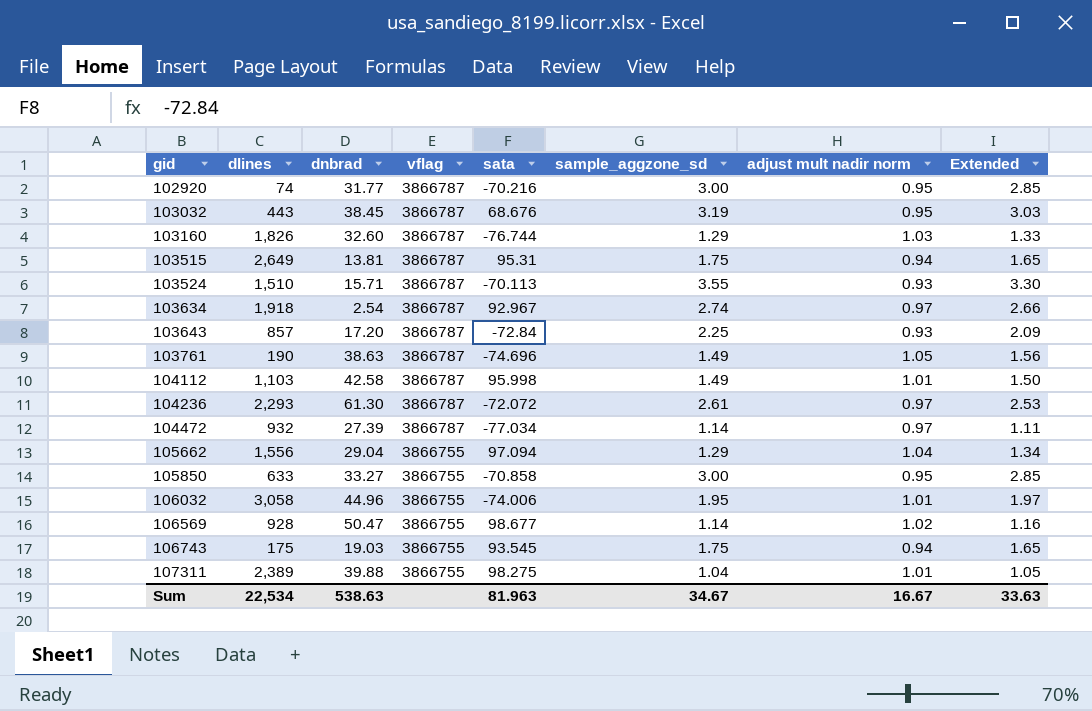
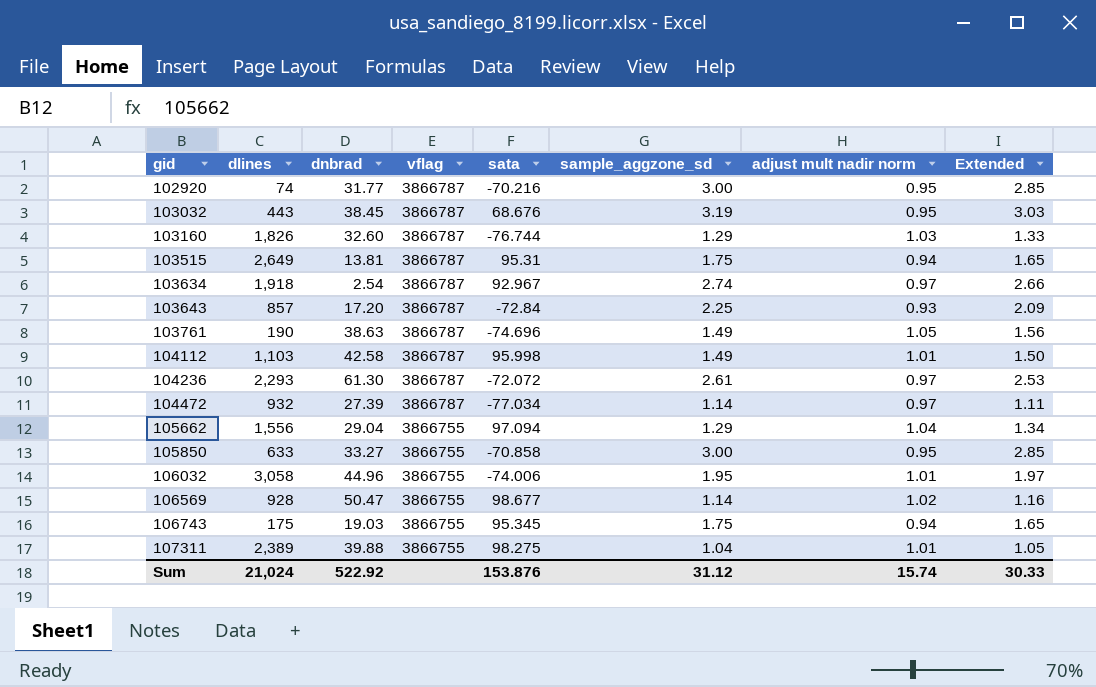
row 103524: 1,510 | 15.71 | 3866787 | -70.113 | 3.55 | 0.93 | 3.30 -> none
106743 | sata: 93.545 -> 95.345
Sum | dlines: 22,534 -> 21,024
Sum | dnbrad: 538.63 -> 522.92
Sum | sata: 81.963 -> 153.876
Sum | sample_aggzone_sd: 34.67 -> 31.12
Sum | adjust mult nadir norm: 16.67 -> 15.74
Sum | Extended: 33.63 -> 30.33

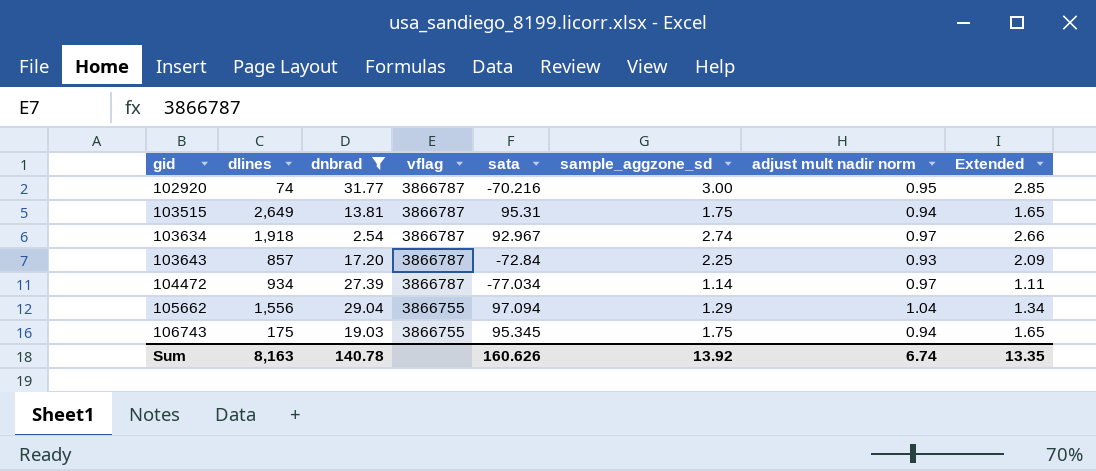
filter: none -> dnbrad <= 31.77
104472 | dlines: 932 -> 934
Sum | dlines: 21,024 -> 8,163
Sum | dnbrad: 522.92 -> 140.78
Sum | sata: 153.876 -> 160.626
Sum | sample_aggzone_sd: 31.12 -> 13.92
Sum | adjust mult nadir norm: 15.74 -> 6.74
Sum | Extended: 30.33 -> 13.35

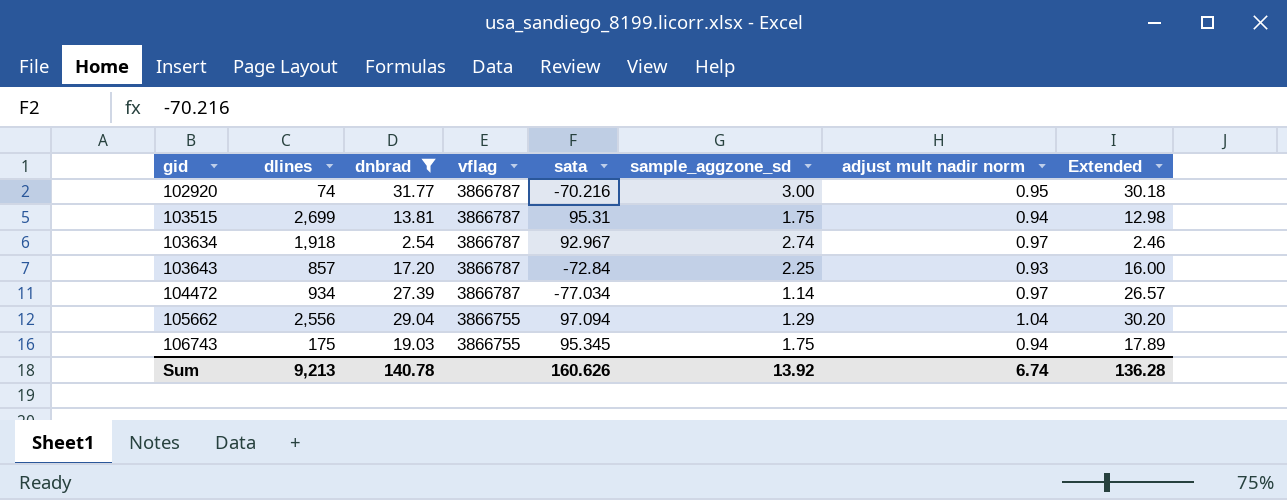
column Extended | formula: [sample_aggzone_sd] * [adjust mult nadir norm] -> [dnbrad] * [adjust mult nadir norm]
103515 | dlines: 2,649 -> 2,699
105662 | dlines: 1,556 -> 2,556
Sum | dlines: 8,163 -> 9,213
Sum | Extended: 13.35 -> 136.28

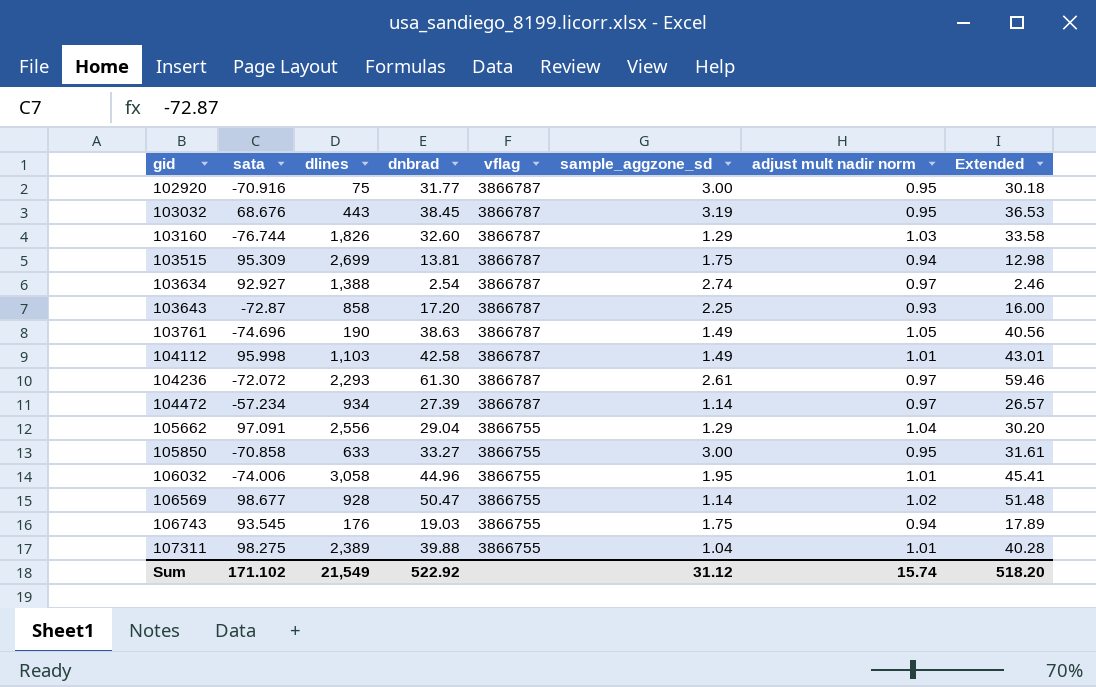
filter: dnbrad <= 31.77 -> none
column sata | position: 5 -> 2
102920 | sata: -70.216 -> -70.916
102920 | dlines: 74 -> 75
103515 | sata: 95.31 -> 95.309
103634 | sata: 92.967 -> 92.927
103634 | dlines: 1,918 -> 1,388
103643 | sata: -72.84 -> -72.87
103643 | dlines: 857 -> 858
104472 | sata: -77.034 -> -57.234
105662 | sata: 97.094 -> 97.091
106743 | sata: 95.345 -> 93.545
106743 | dlines: 175 -> 176
Sum | sata: 160.626 -> 171.102
Sum | dlines: 9,213 -> 21,549
Sum | dnbrad: 140.78 -> 522.92
Sum | sample_aggzone_sd: 13.92 -> 31.12
Sum | adjust mult nadir norm: 6.74 -> 15.74
Sum | Extended: 136.28 -> 518.20

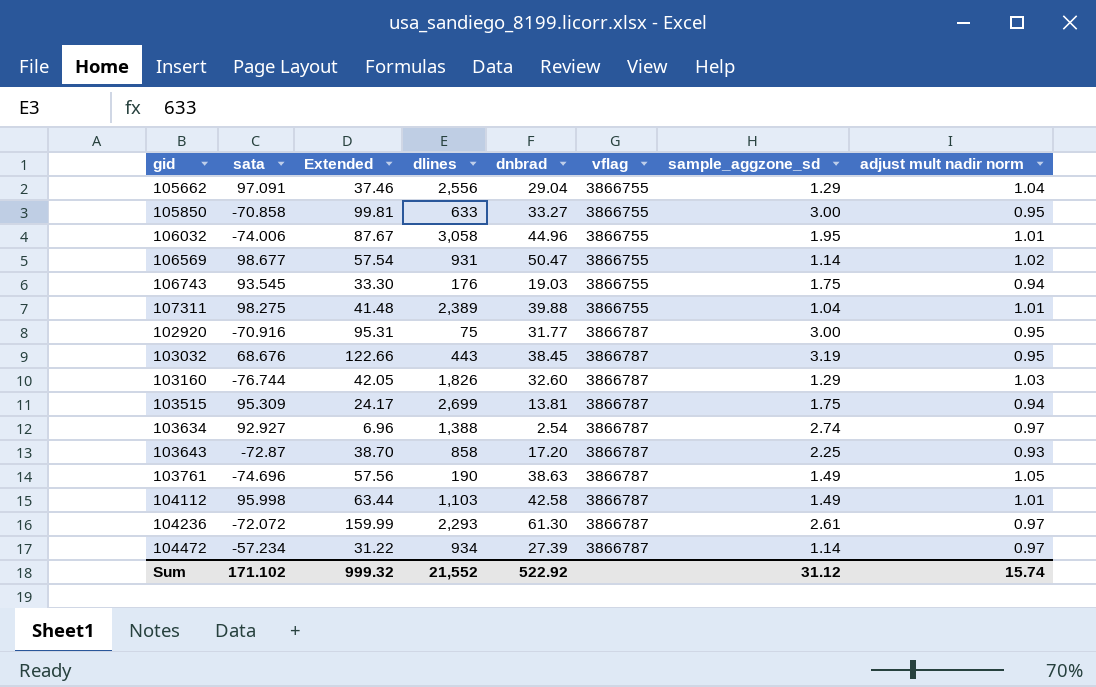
row order: gid ascending -> vflag ascending
column Extended | formula: [dnbrad] * [adjust mult nadir norm] -> [dnbrad] * [sample_aggzone_sd]
column Extended | position: 8 -> 3
106569 | dlines: 928 -> 931
Sum | Extended: 518.20 -> 999.32
Sum | dlines: 21,549 -> 21,552

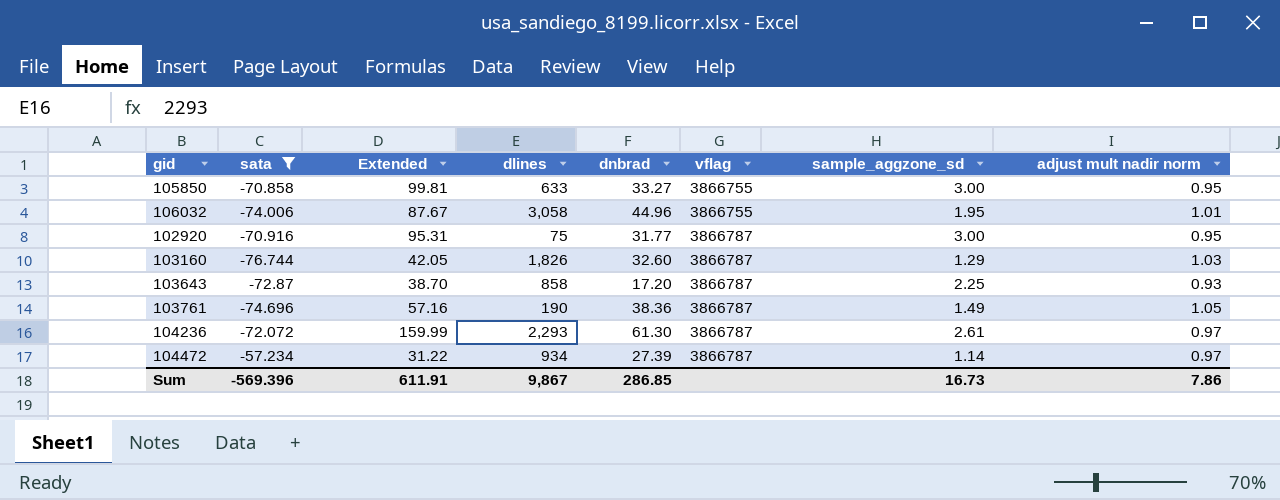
filter: none -> sata <= -57.234
103761 | Extended: 57.56 -> 57.16
103761 | dnbrad: 38.63 -> 38.36
Sum | sata: 171.102 -> -569.396
Sum | Extended: 999.32 -> 611.91
Sum | dlines: 21,552 -> 9,867
Sum | dnbrad: 522.92 -> 286.85
Sum | sample_aggzone_sd: 31.12 -> 16.73
Sum | adjust mult nadir norm: 15.74 -> 7.86

